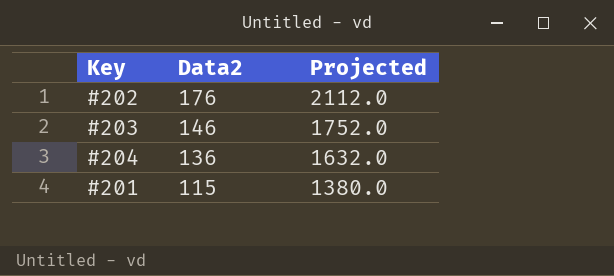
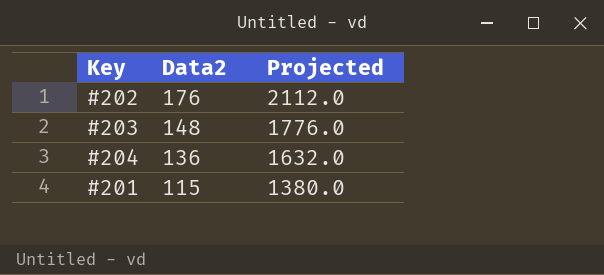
#203 | Data2: 146 -> 148
#203 | Projected: 1752.0 -> 1776.0

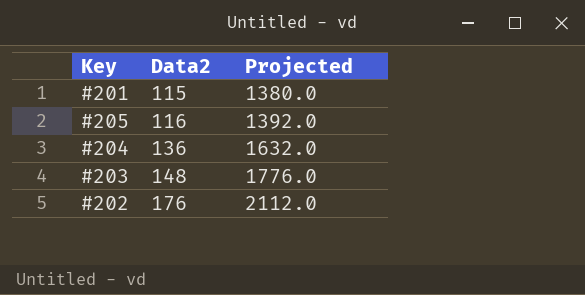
row order: Data2 descending -> Data2 ascending
row #205: none -> 116 | 1392.0

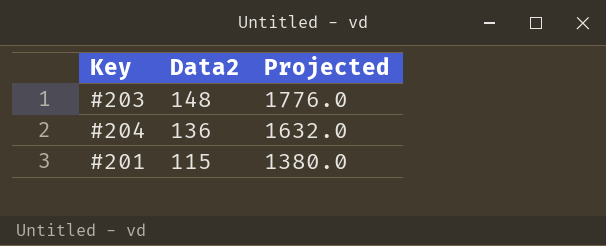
row order: Data2 ascending -> Data2 descending
row #205: 116 | 1392.0 -> none
row #202: 176 | 2112.0 -> none

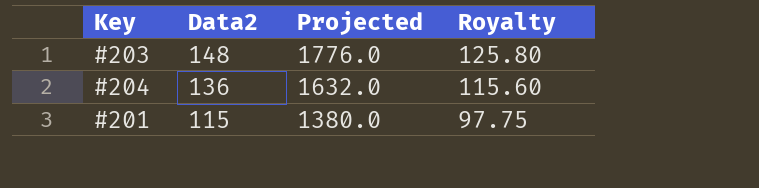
column Royalty | formula: none -> [Data2] * 0.85

